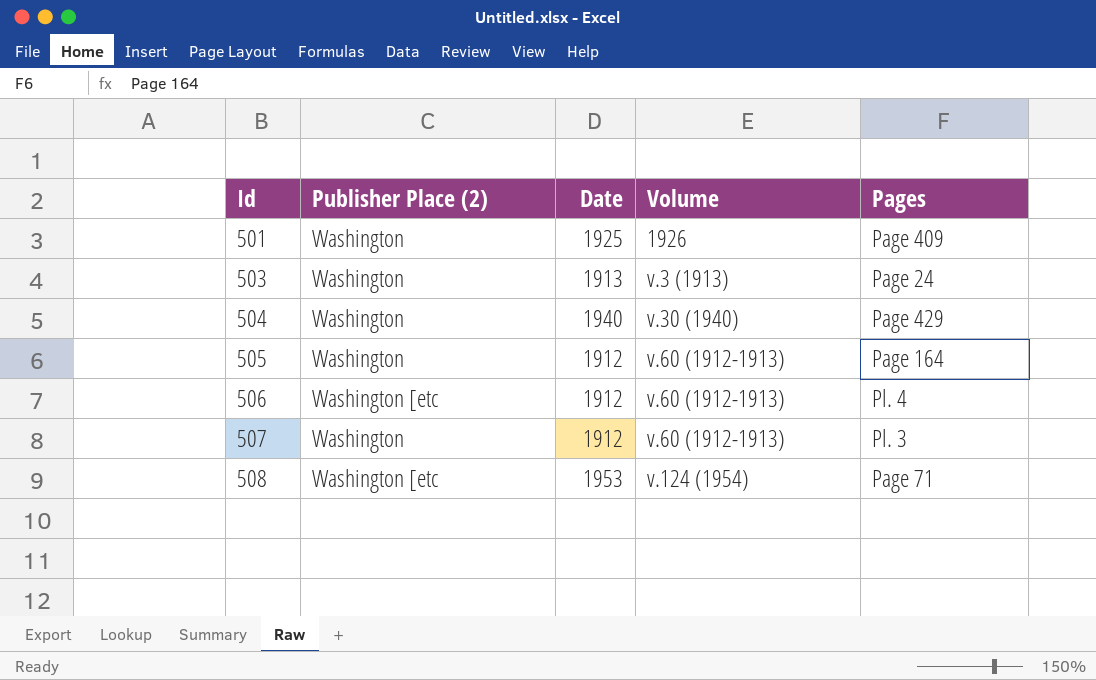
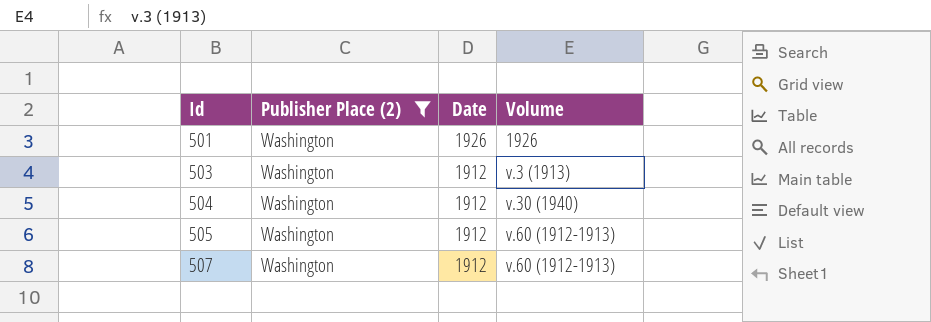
filter: none -> Publisher Place (2) = Washington
column Pages | position: 5 -> none
501 | Date: 1925 -> 1926
503 | Date: 1913 -> 1912
504 | Date: 1940 -> 1912

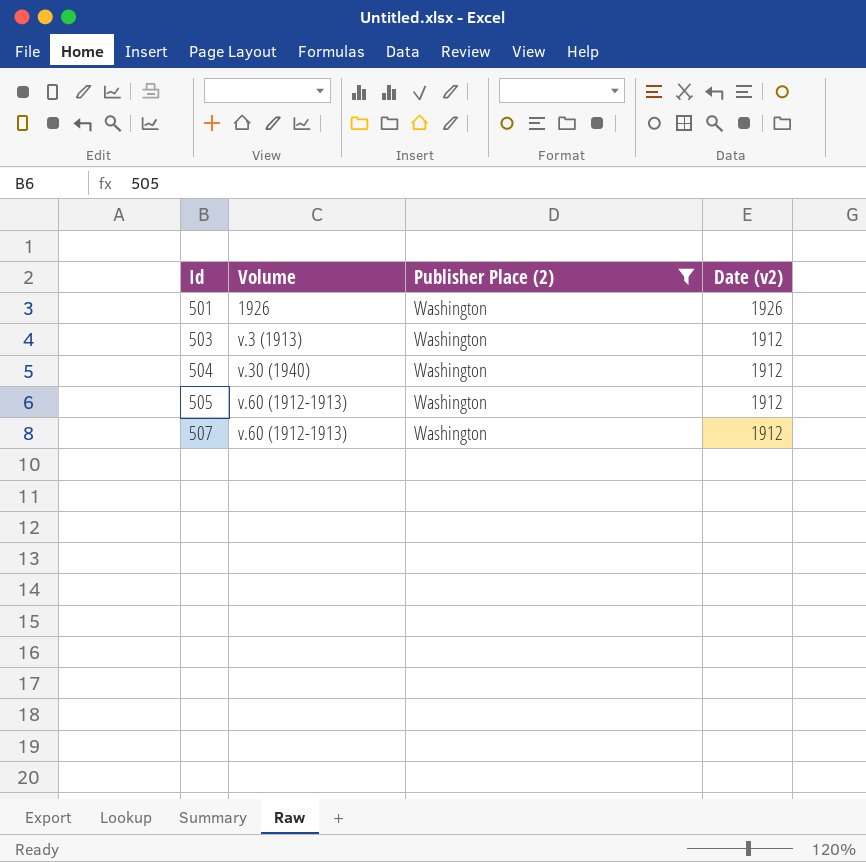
column Volume | position: 4 -> 2
column name: Date -> Date (v2)

